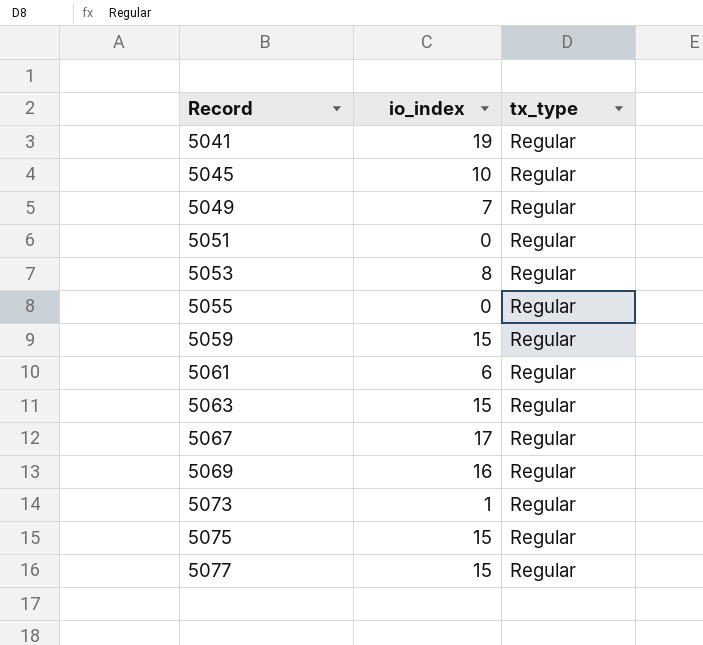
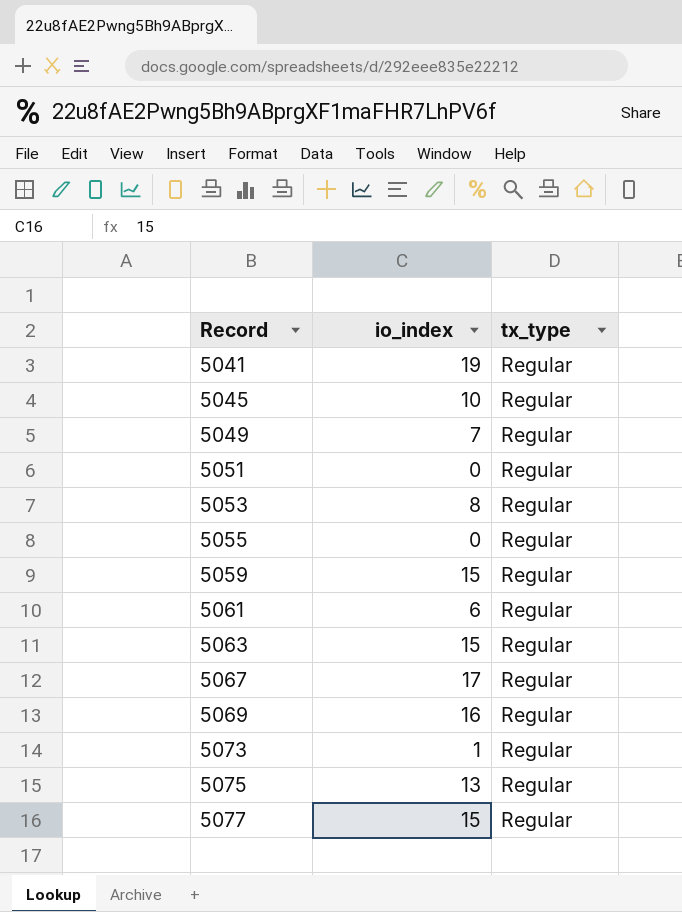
5075 | io_index: 15 -> 13

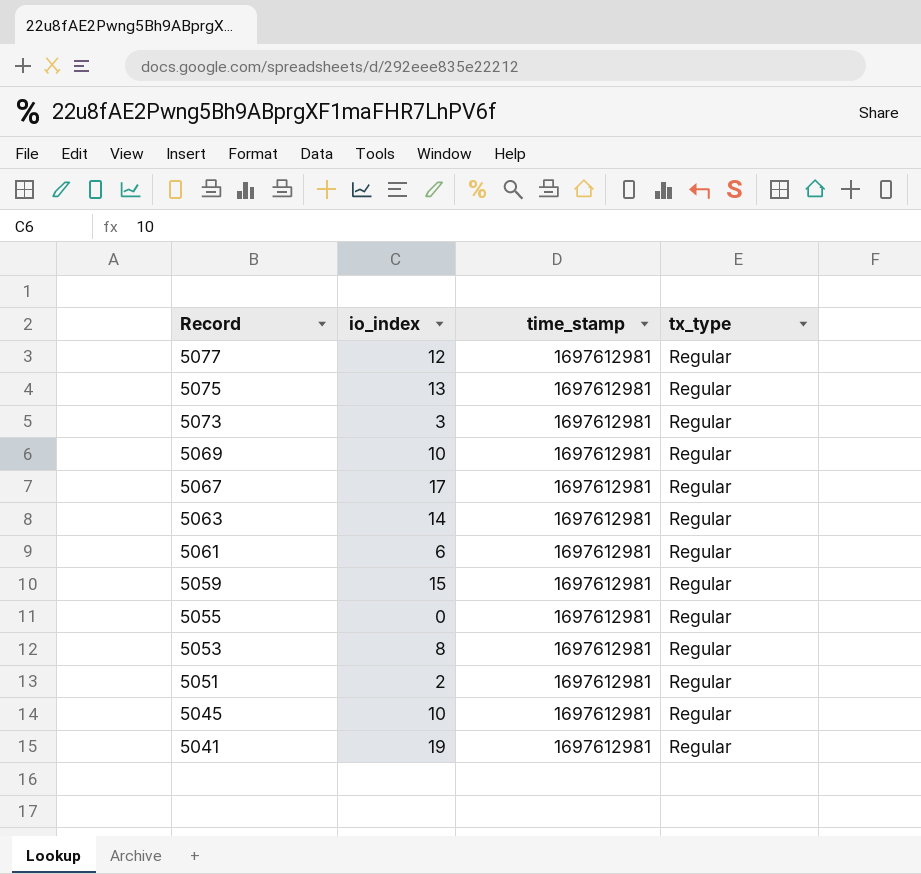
row order: Record ascending -> Record descending
column time_stamp | position: none -> 3
row 5049: 7 | Regular -> none
5077 | io_index: 15 -> 12
5073 | io_index: 1 -> 3
5069 | io_index: 16 -> 10
5063 | io_index: 15 -> 14
5051 | io_index: 0 -> 2

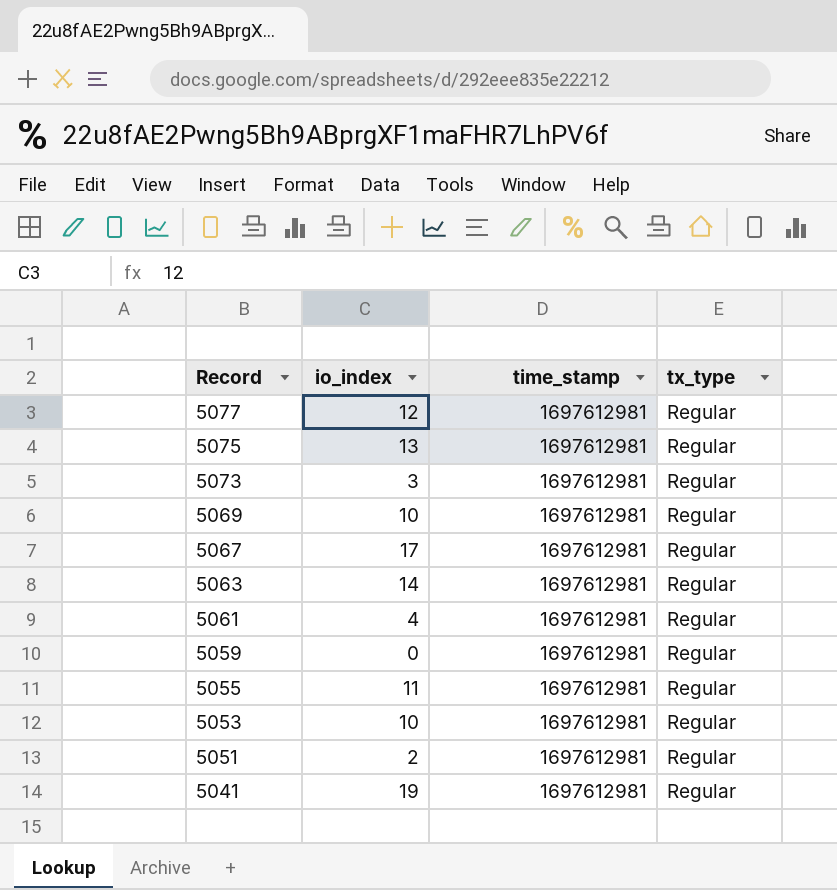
row 5045: 10 | 1697612981 | Regular -> none
5061 | io_index: 6 -> 4
5059 | io_index: 15 -> 0
5055 | io_index: 0 -> 11
5053 | io_index: 8 -> 10

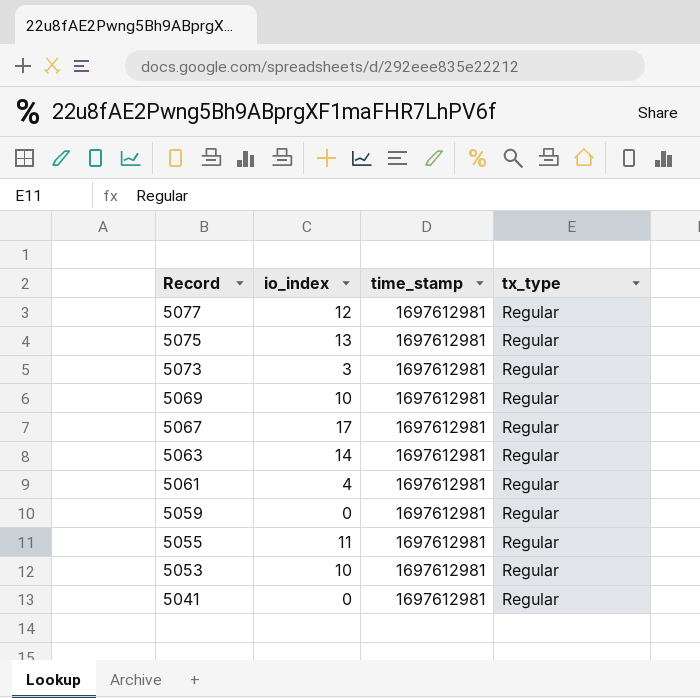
row 5051: 2 | 1697612981 | Regular -> none
5041 | io_index: 19 -> 0

